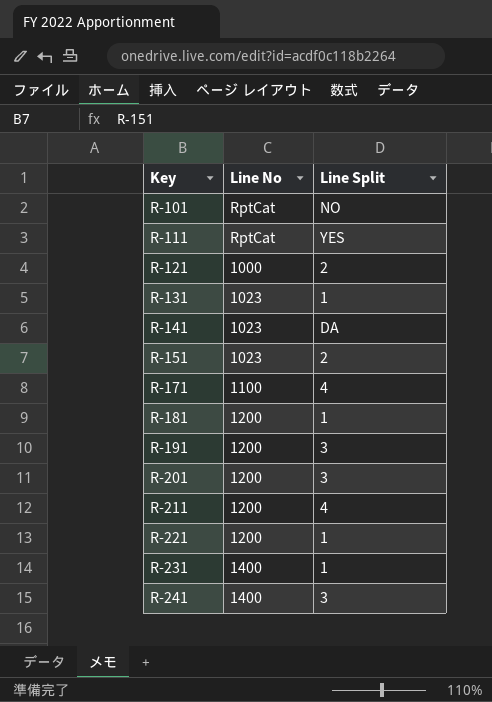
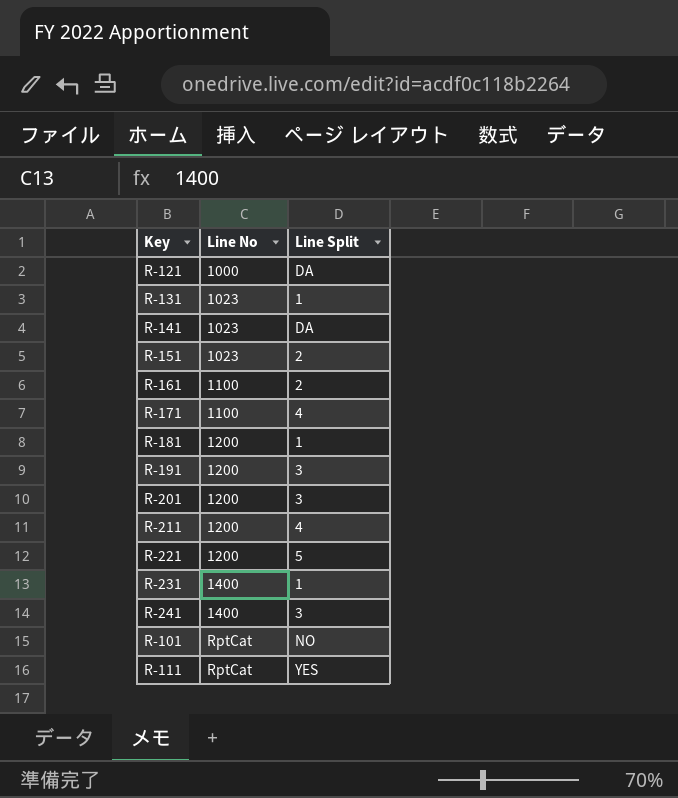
row order: Key ascending -> Line No ascending
R-121 | Line Split: 2 -> DA
row R-161: none -> 1100 | 2
R-221 | Line Split: 1 -> 5

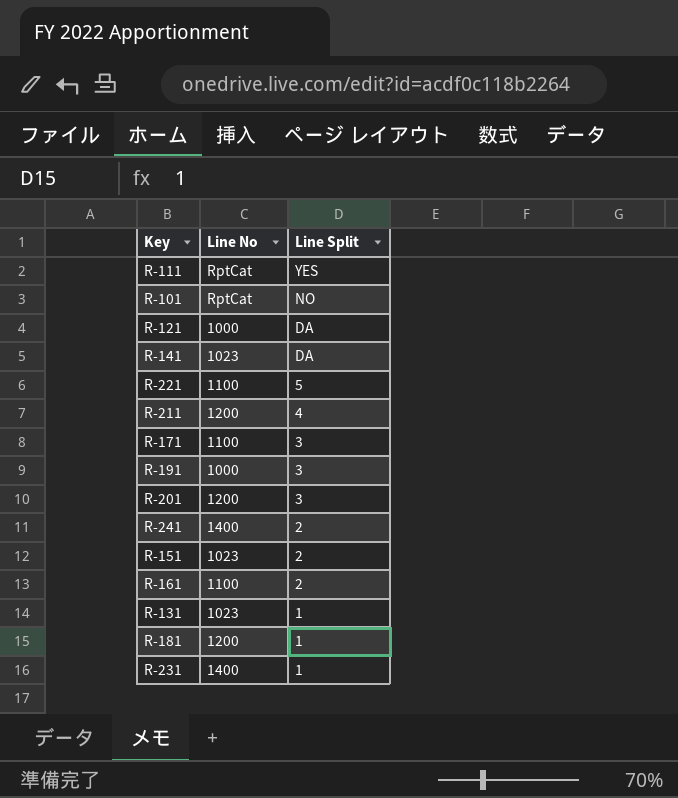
row order: Line No ascending -> Line Split descending
R-221 | Line No: 1200 -> 1100
R-171 | Line Split: 4 -> 3
R-191 | Line No: 1200 -> 1000
R-241 | Line Split: 3 -> 2

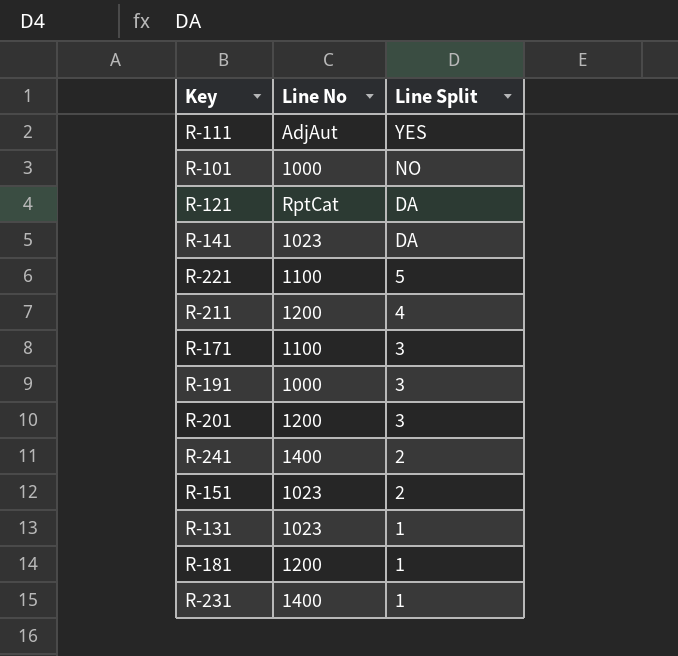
row R-161: 1100 | 2 -> none
R-111 | Line No: RptCat -> AdjAut
R-101 | Line No: RptCat -> 1000
R-121 | Line No: 1000 -> RptCat

